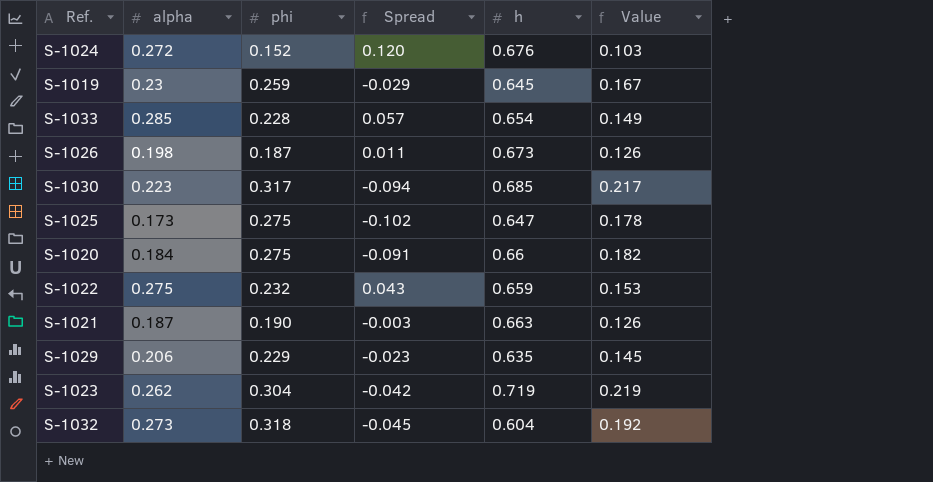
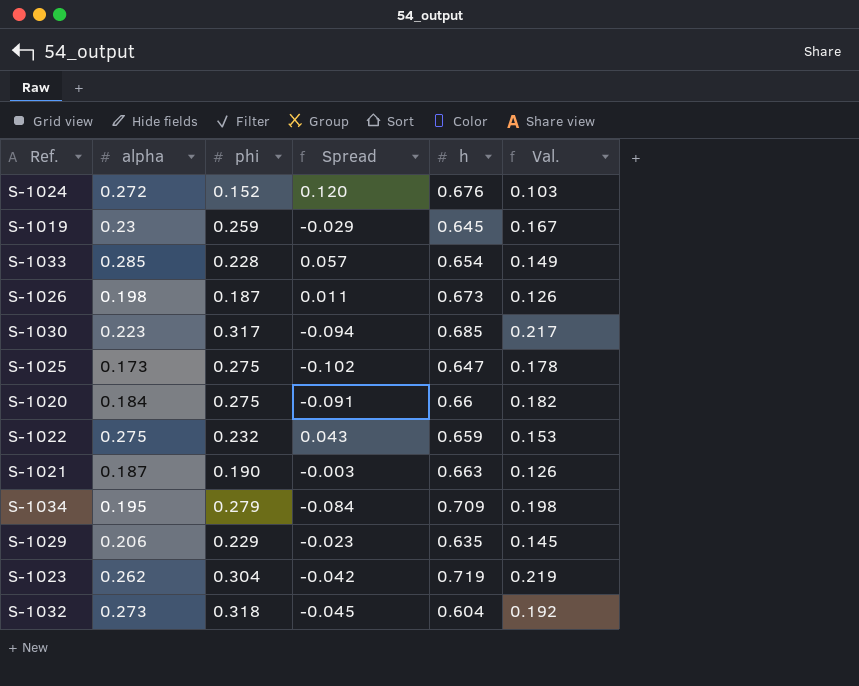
column name: Value -> Val.
row S-1034: none -> 0.195 | 0.279 | -0.084 | 0.709 | 0.198

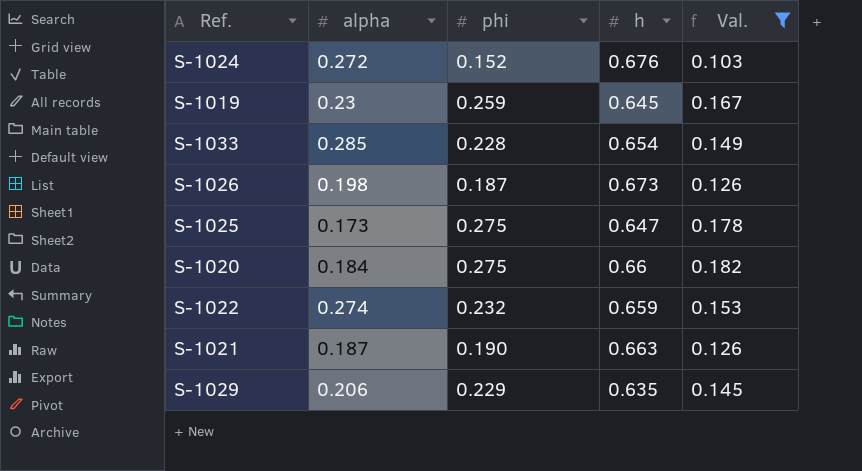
filter: none -> Val. <= 0.182
column Spread | formula: [alpha] - [phi] -> none
S-1022 | alpha: 0.275 -> 0.274

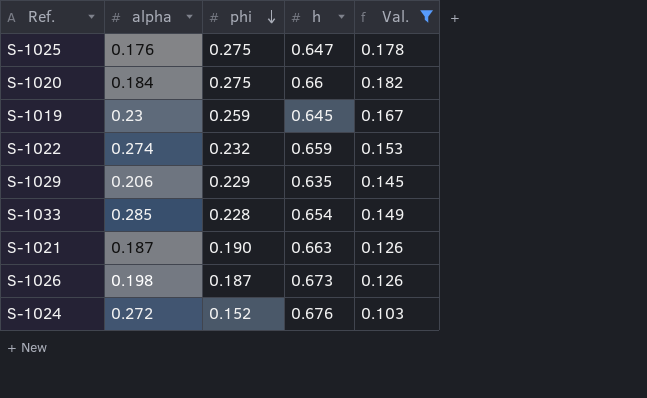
row order: none -> phi descending
S-1025 | alpha: 0.173 -> 0.176

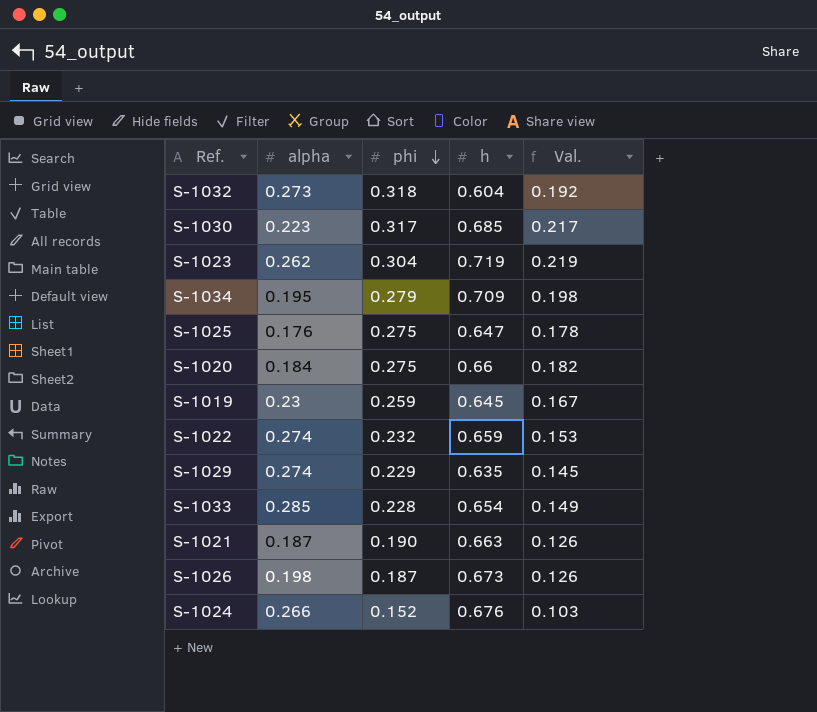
filter: Val. <= 0.182 -> none
S-1029 | alpha: 0.206 -> 0.274
S-1024 | alpha: 0.272 -> 0.266

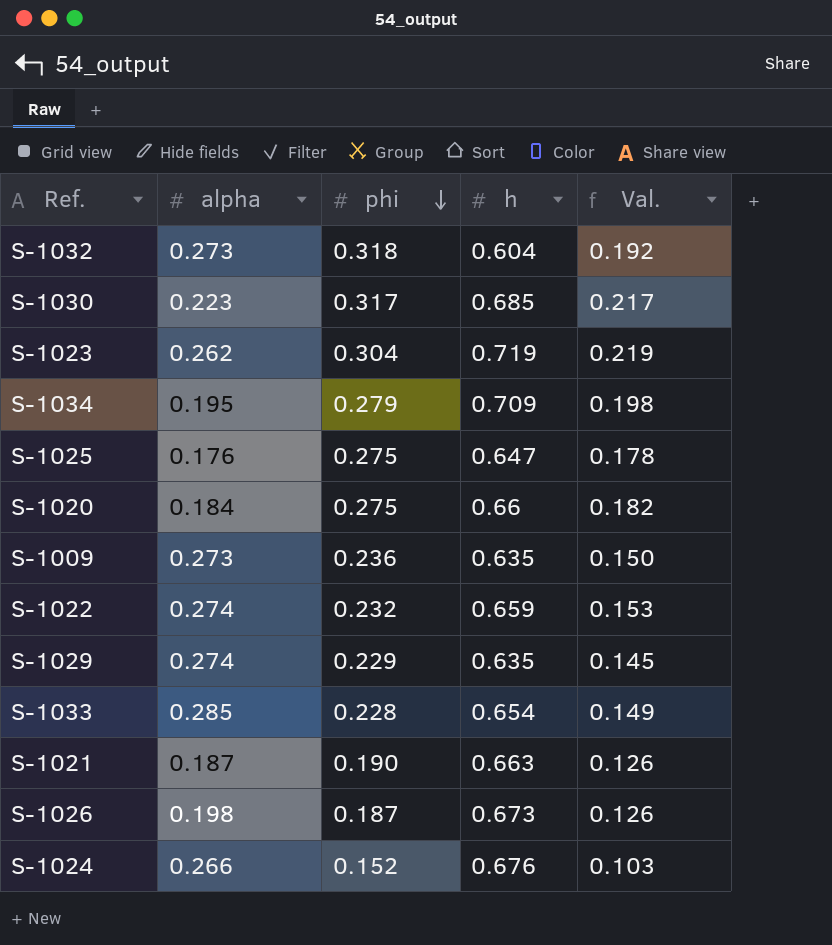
row S-1019: 0.23 | 0.259 | 0.645 | 0.167 -> none
row S-1009: none -> 0.273 | 0.236 | 0.635 | 0.150

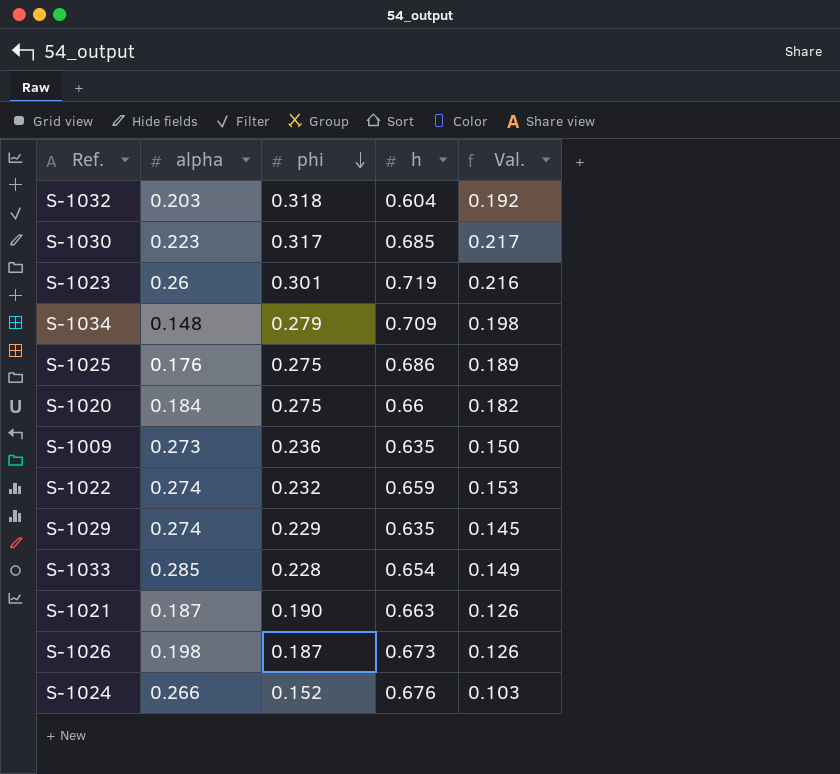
S-1032 | alpha: 0.273 -> 0.203
S-1023 | alpha: 0.262 -> 0.26
S-1023 | phi: 0.304 -> 0.301
S-1023 | Val.: 0.219 -> 0.216
S-1034 | alpha: 0.195 -> 0.148
S-1025 | h: 0.647 -> 0.686
S-1025 | Val.: 0.178 -> 0.189

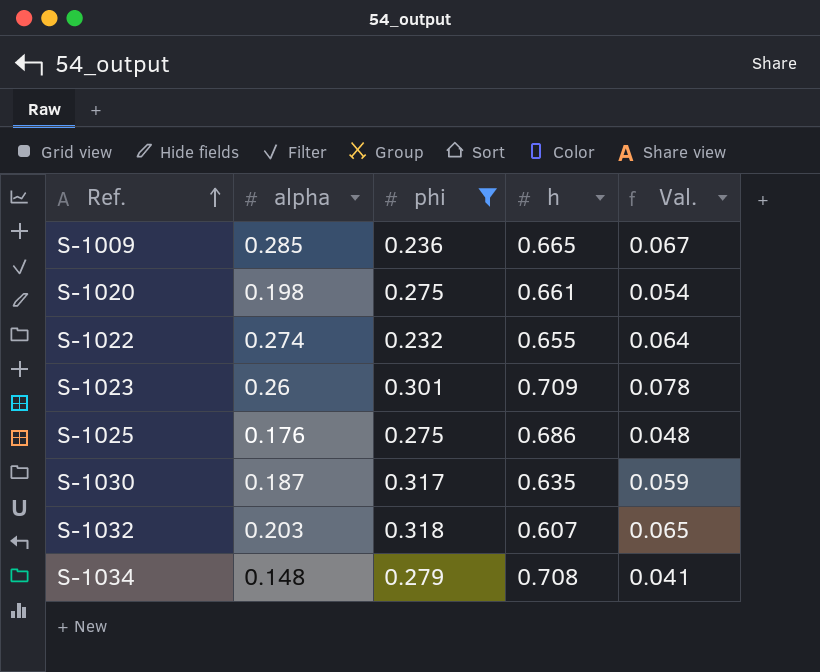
filter: none -> phi >= 0.232
row order: phi descending -> Ref. ascending
column Val. | formula: [phi] * [h] -> [alpha] * [phi]
S-1009 | alpha: 0.273 -> 0.285
S-1009 | h: 0.635 -> 0.665
S-1020 | alpha: 0.184 -> 0.198
S-1020 | h: 0.66 -> 0.661
S-1022 | h: 0.659 -> 0.655
S-1023 | h: 0.719 -> 0.709
S-1030 | alpha: 0.223 -> 0.187
S-1030 | h: 0.685 -> 0.635
S-1032 | h: 0.604 -> 0.607
S-1034 | h: 0.709 -> 0.708

